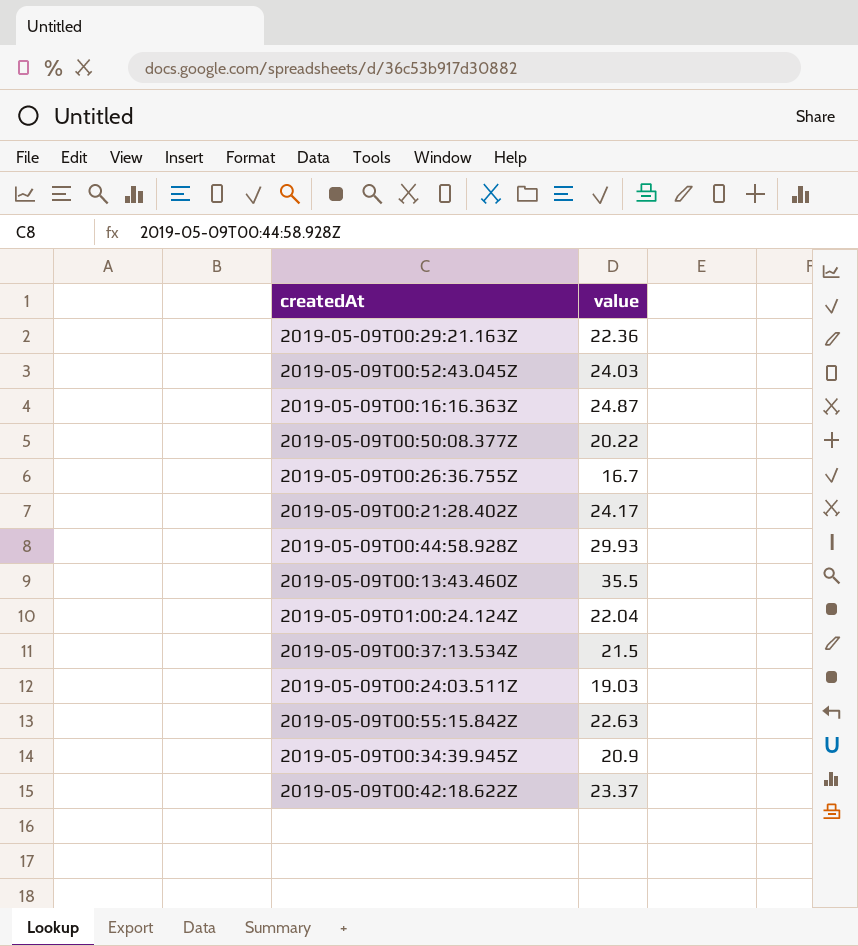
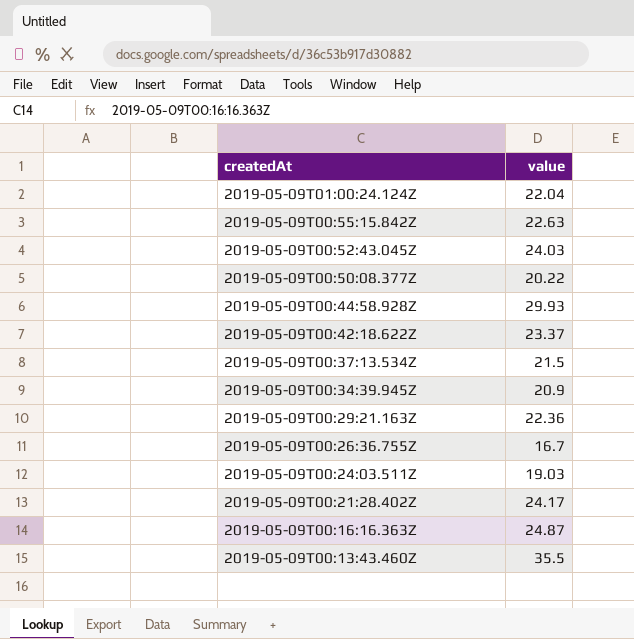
row order: none -> createdAt descending

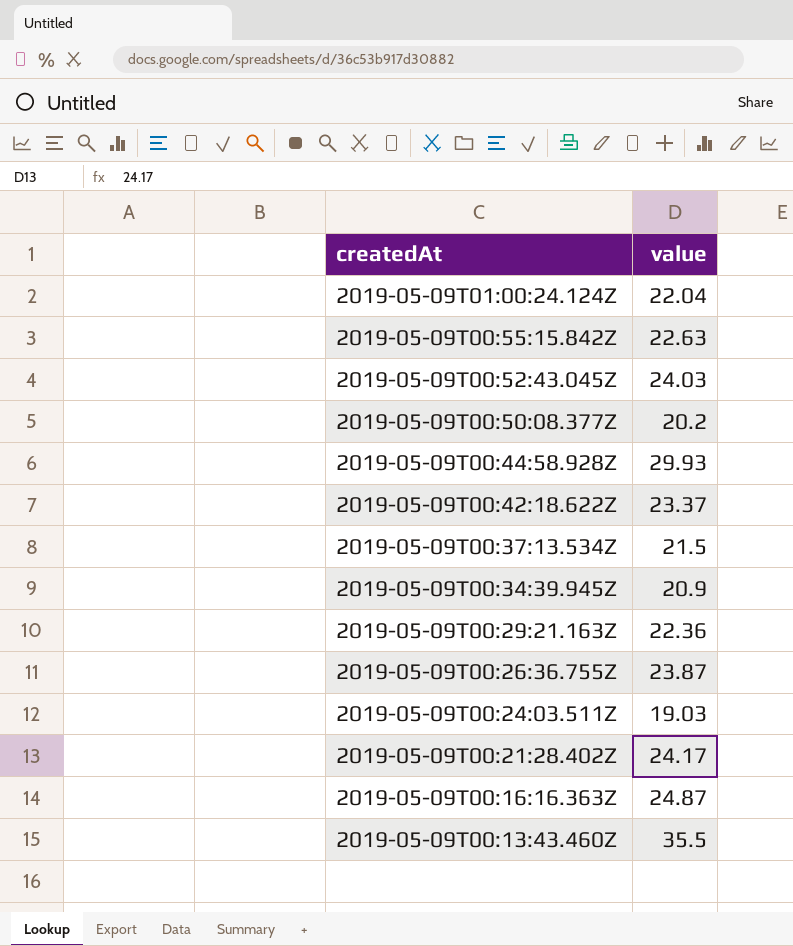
2019-05-09T00:50:08.377Z | value: 20.22 -> 20.2
2019-05-09T00:26:36.755Z | value: 16.7 -> 23.87

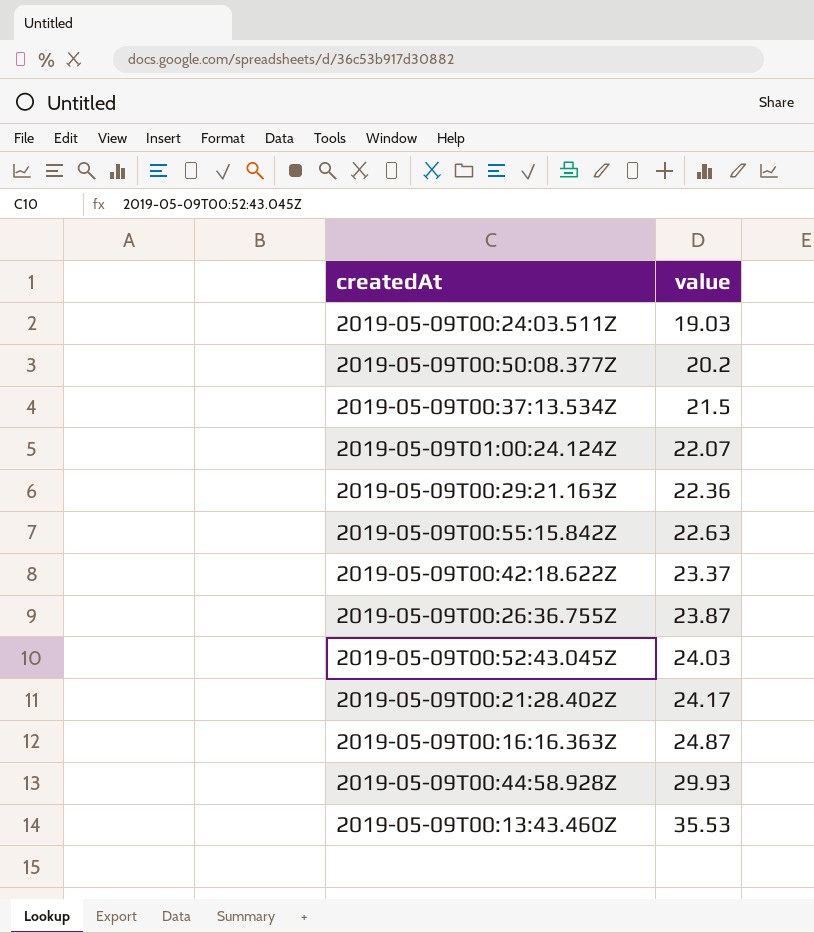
row order: createdAt descending -> value ascending
row 2019-05-09T00:34:39.945Z: 20.9 -> none
2019-05-09T01:00:24.124Z | value: 22.04 -> 22.07
2019-05-09T00:13:43.460Z | value: 35.5 -> 35.53

